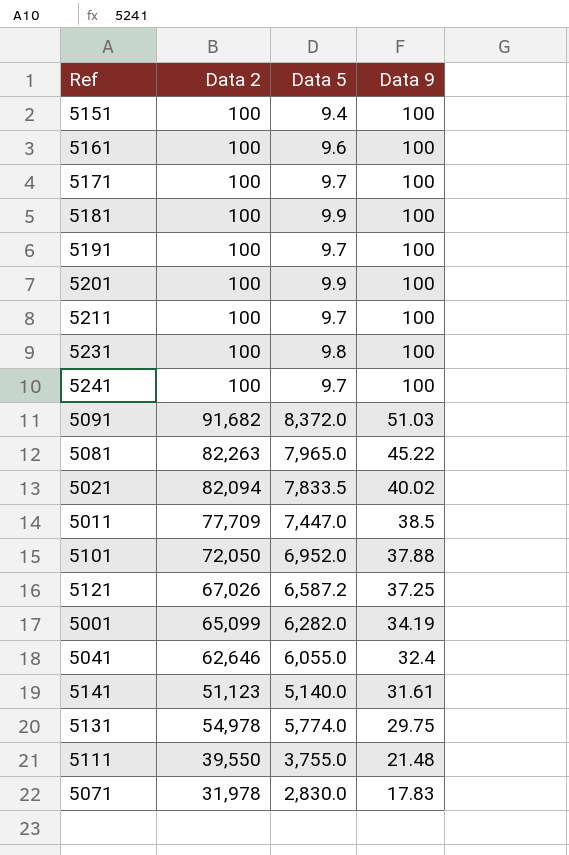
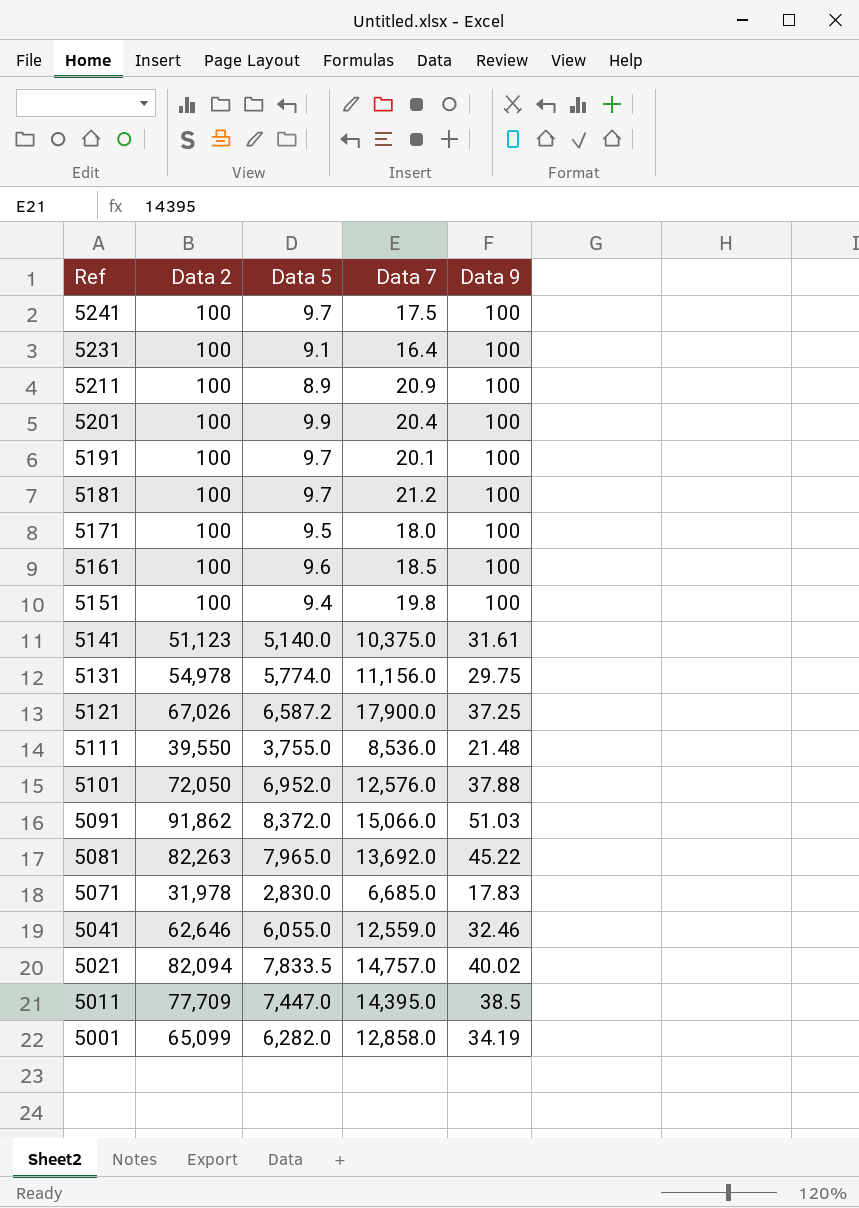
row order: Data 9 descending -> Ref descending
column Data 7 | position: none -> 4
5231 | Data 5: 9.8 -> 9.1
5211 | Data 5: 9.7 -> 8.9
5181 | Data 5: 9.9 -> 9.7
5171 | Data 5: 9.7 -> 9.5
5091 | Data 2: 91,682 -> 91,862
5041 | Data 9: 32.4 -> 32.46

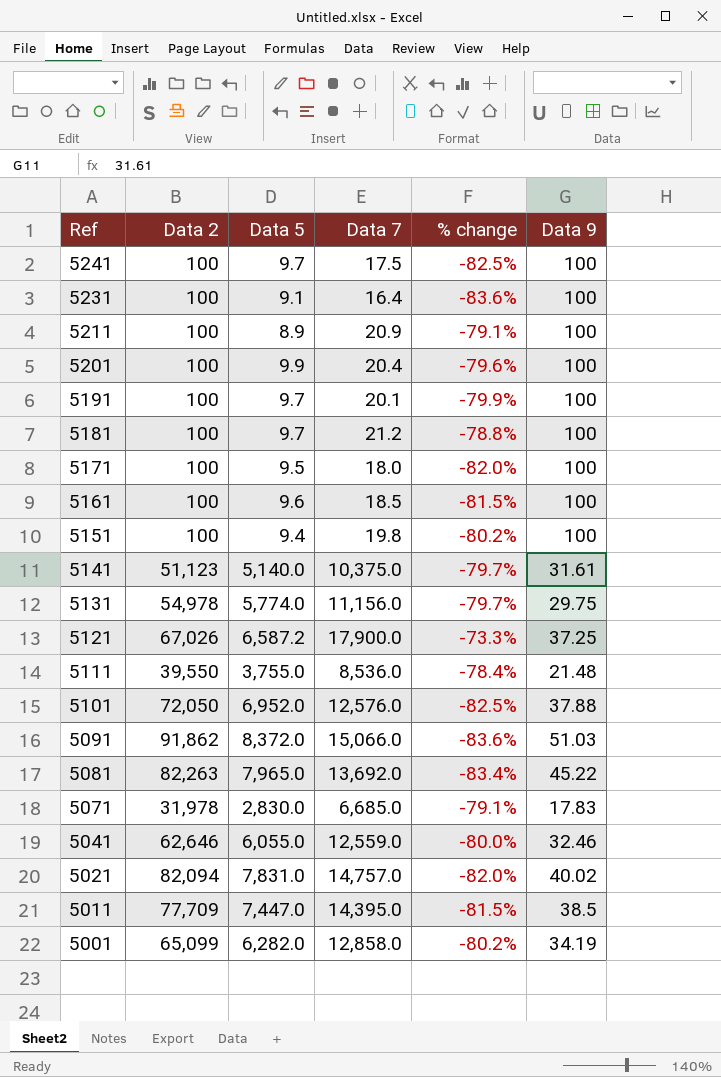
column % change | formula: none -> ([Data 7] - [Data 2]) / [Data 2]
5021 | Data 5: 7,833.5 -> 7,831.0

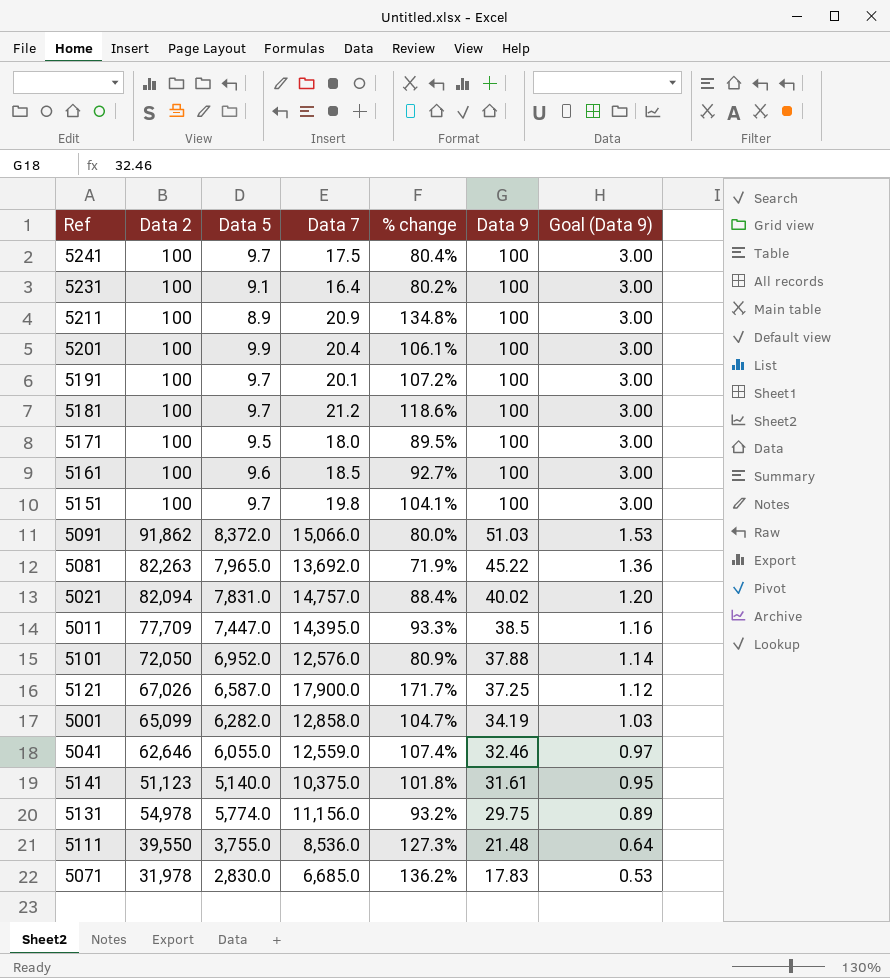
row order: Ref descending -> Data 9 descending
column % change | formula: ([Data 7] - [Data 2]) / [Data 2] -> ([Data 7] - [Data 5]) / [Data 5]
column Goal (Data 9) | formula: none -> [Data 9] * 0.03
5151 | Data 5: 9.4 -> 9.7
5121 | Data 5: 6,587.2 -> 6,587.0

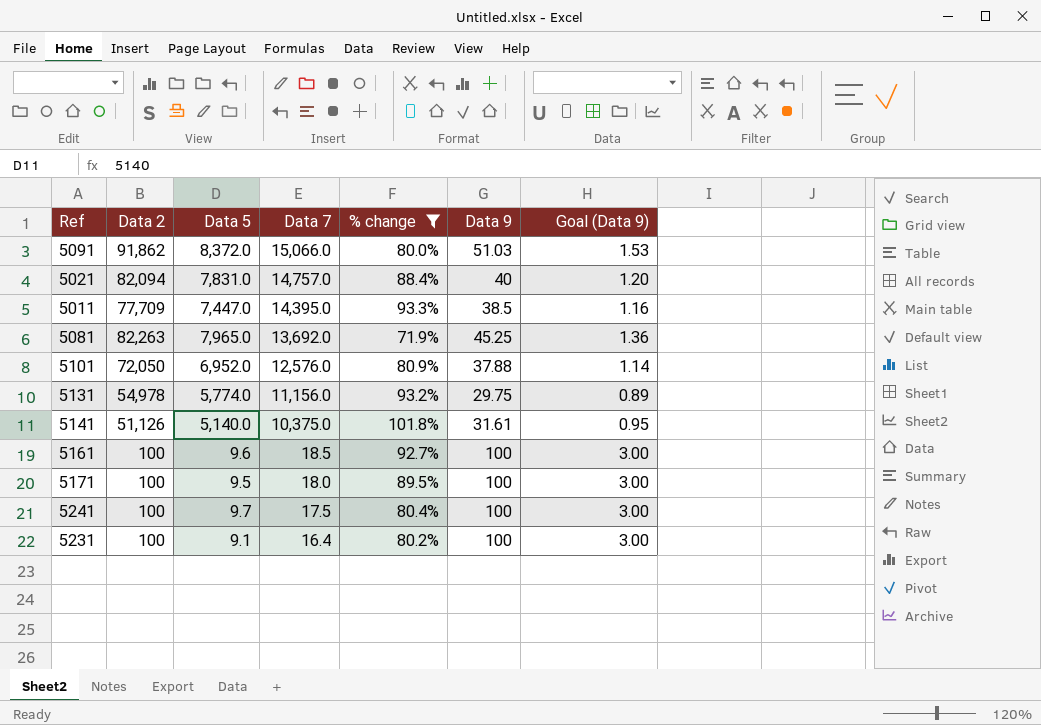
filter: none -> % change <= 101.8%
row order: Data 9 descending -> Data 7 descending
5021 | Data 9: 40.02 -> 40
5081 | Data 9: 45.22 -> 45.25
5141 | Data 2: 51,123 -> 51,126

